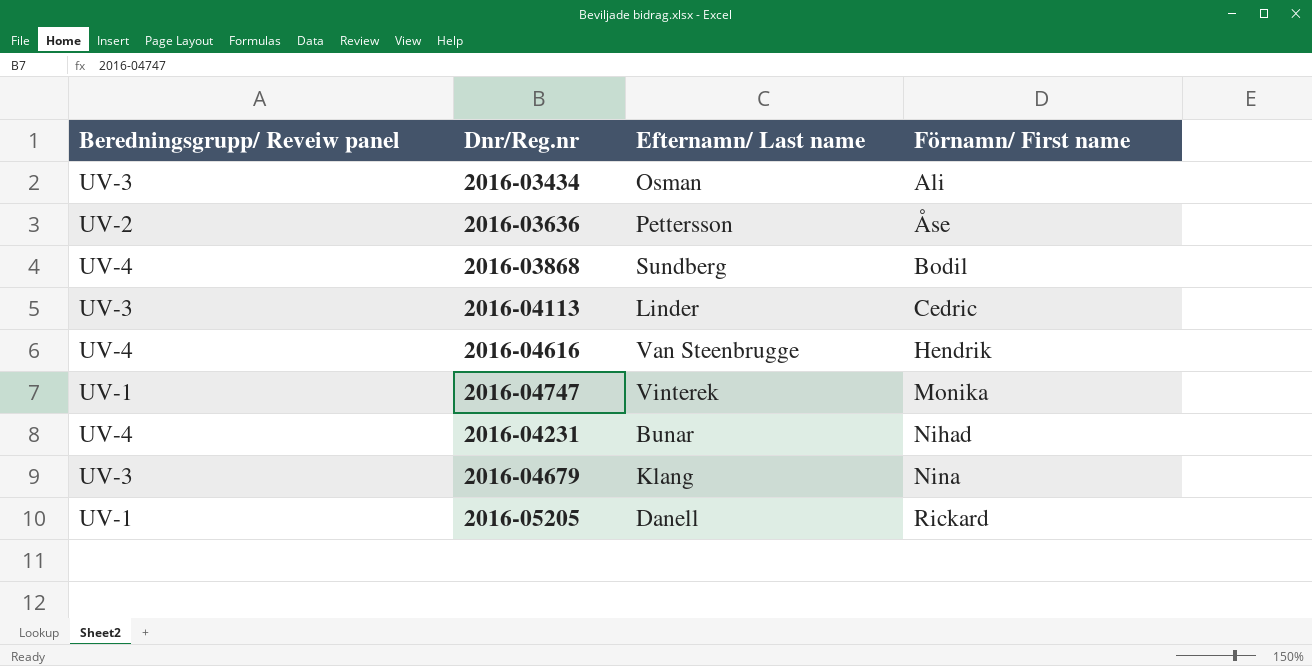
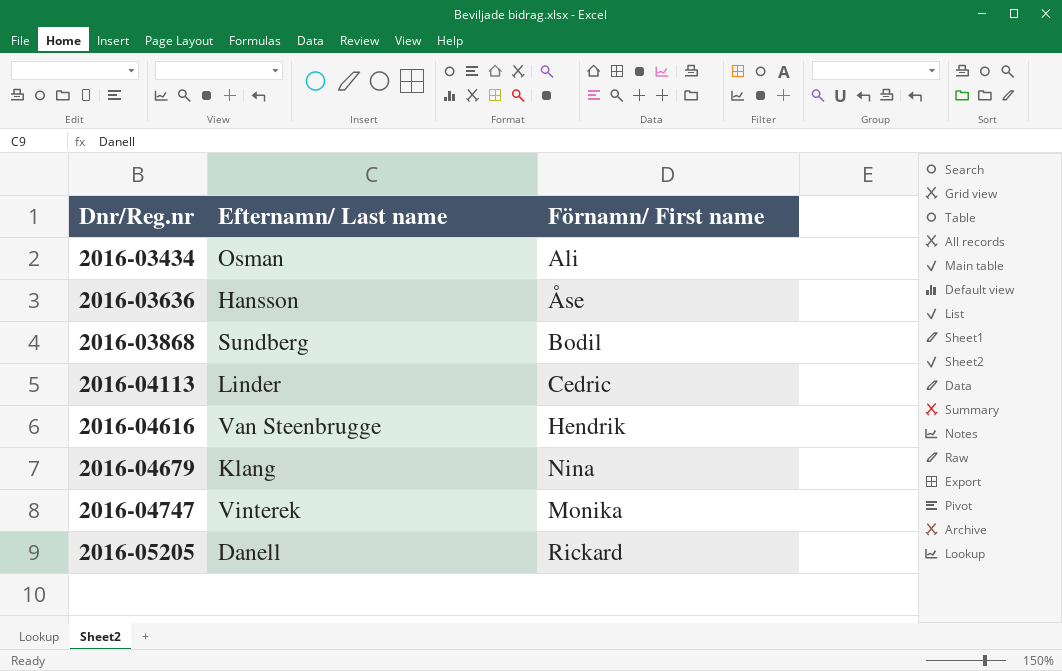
row order: Förnamn/ First name ascending -> Dnr/Reg.nr ascending
column Beredningsgrupp/ Reveiw panel | position: 1 -> none
row 2016-04231: UV-4 | Bunar | Nihad -> none
2016-03636 | Efternamn/ Last name: Pettersson -> Hansson

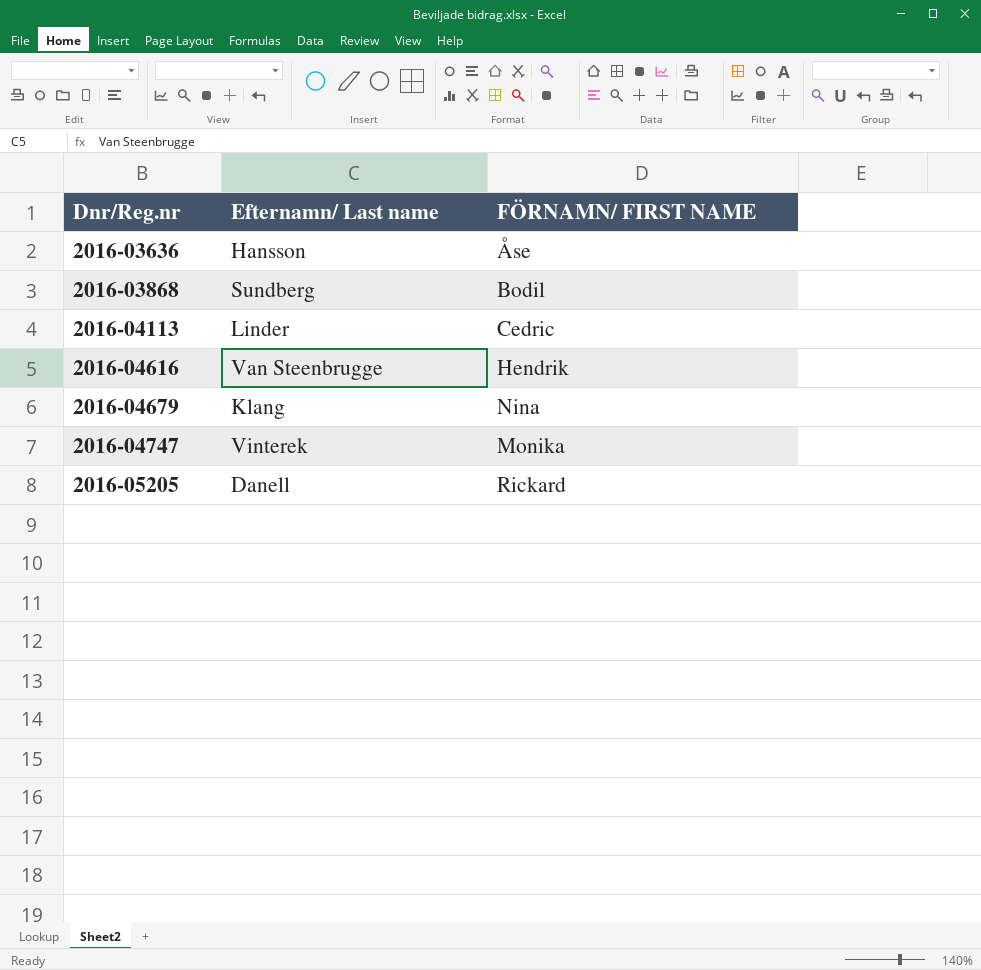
column name: Förnamn/ First name -> FÖRNAMN/ FIRST NAME
row 2016-03434: Osman | Ali -> none

